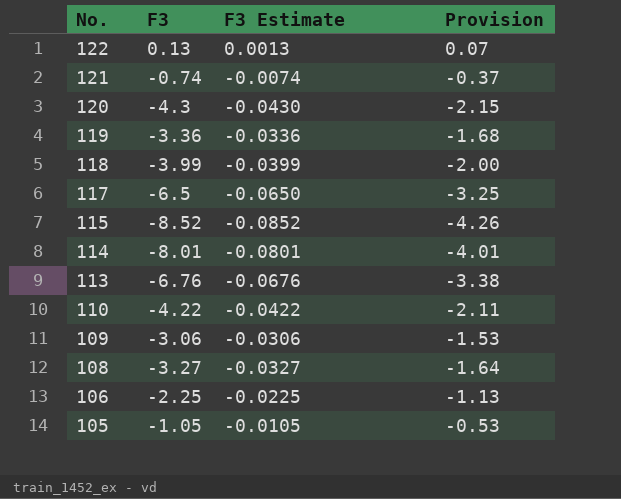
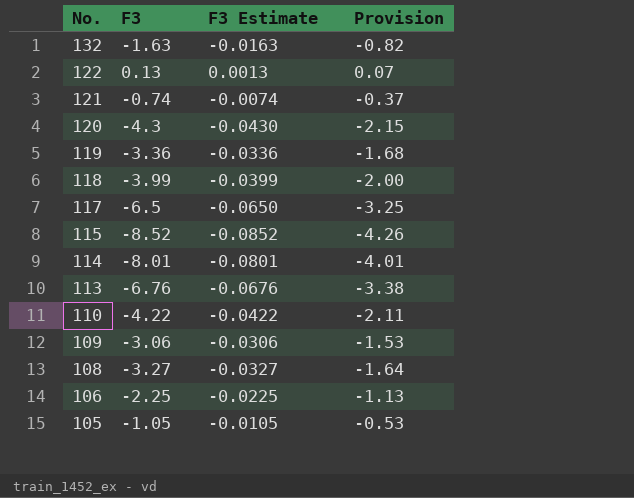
row 132: none -> -1.63 | -0.0163 | -0.82

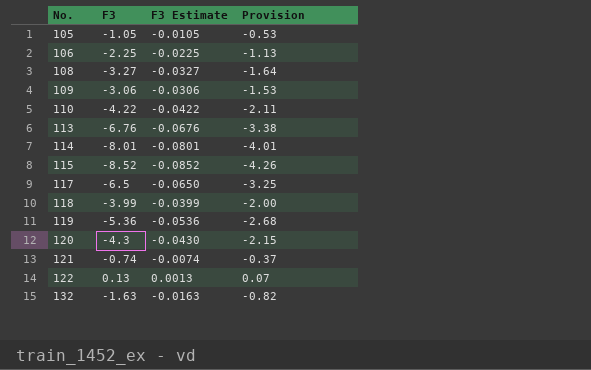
row order: No. descending -> No. ascending
119 | F3: -3.36 -> -5.36
119 | F3 Estimate: -0.0336 -> -0.0536
119 | Provision: -1.68 -> -2.68

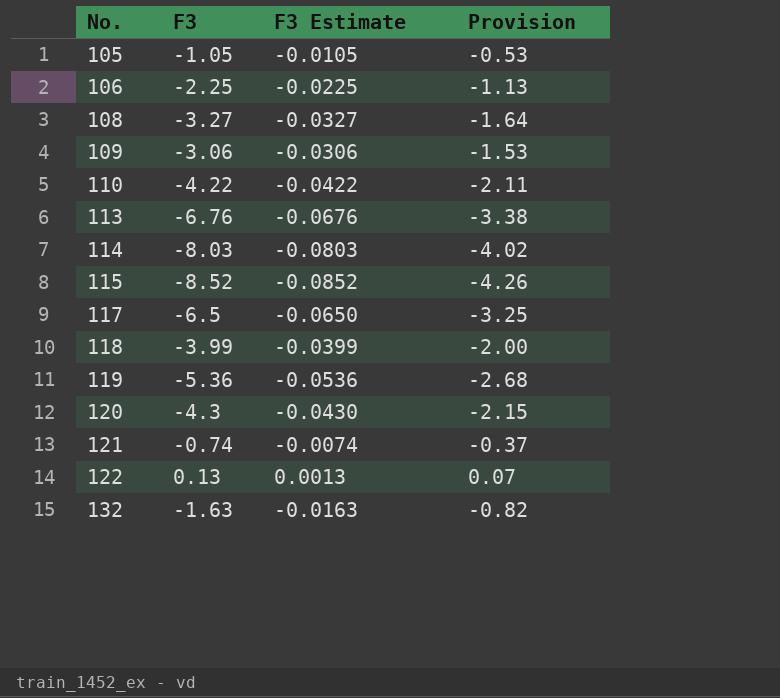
114 | F3: -8.01 -> -8.03
114 | F3 Estimate: -0.0801 -> -0.0803
114 | Provision: -4.01 -> -4.02

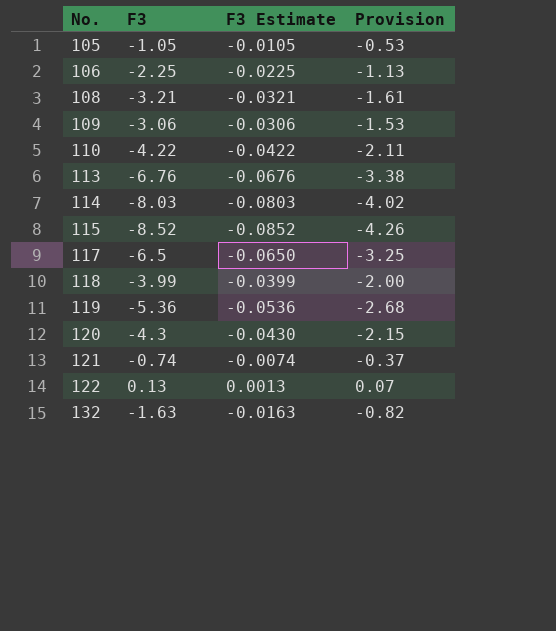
108 | F3: -3.27 -> -3.21
108 | F3 Estimate: -0.0327 -> -0.0321
108 | Provision: -1.64 -> -1.61

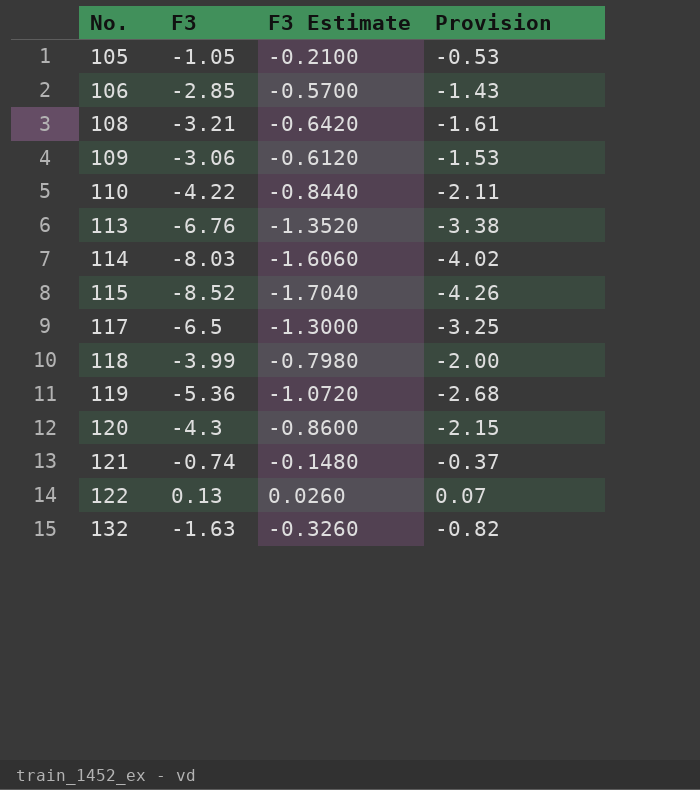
column F3 Estimate | formula: [F3] * 0.01 -> [F3] * 0.2
106 | F3: -2.25 -> -2.85
106 | Provision: -1.13 -> -1.43

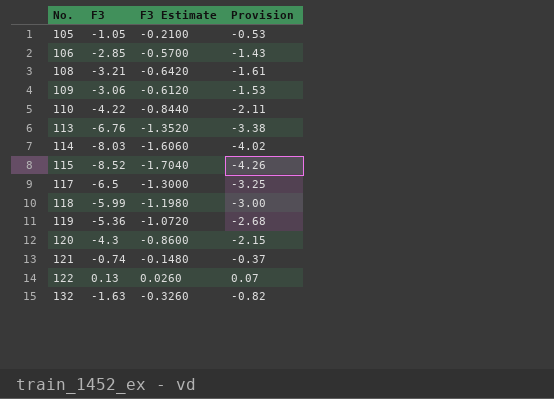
118 | F3: -3.99 -> -5.99
118 | F3 Estimate: -0.7980 -> -1.1980
118 | Provision: -2.00 -> -3.00

